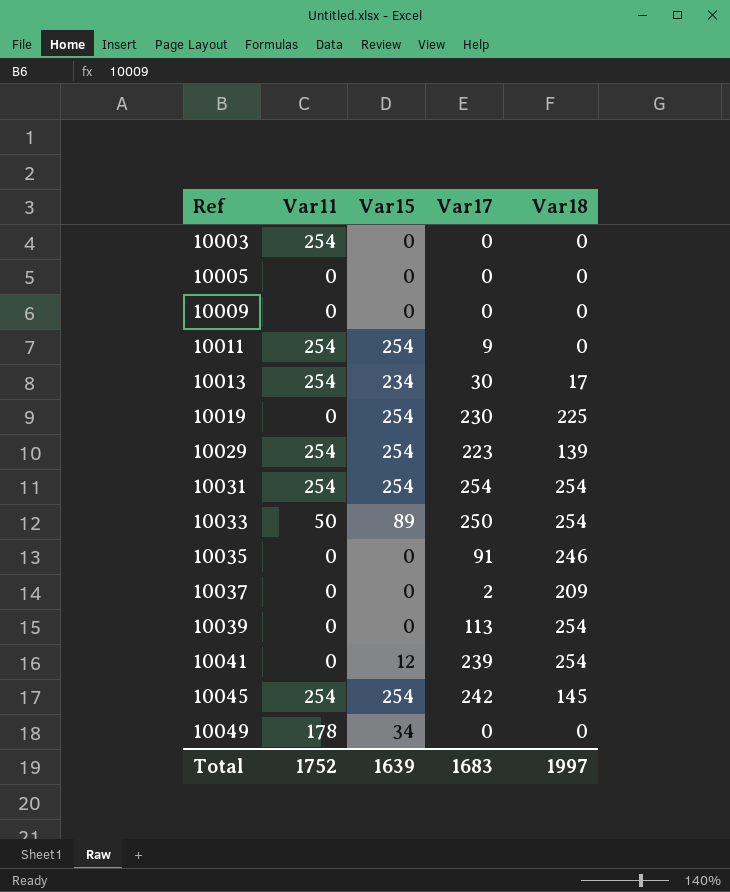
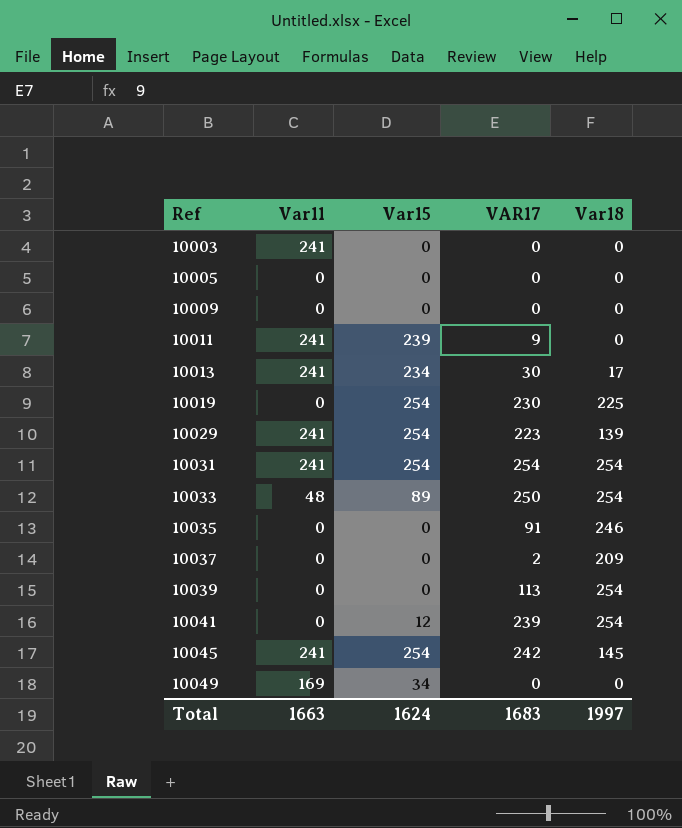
column name: Var17 -> VAR17
10003 | Var11: 254 -> 241
10011 | Var11: 254 -> 241
10011 | Var15: 254 -> 239
10013 | Var11: 254 -> 241
10029 | Var11: 254 -> 241
10031 | Var11: 254 -> 241
10033 | Var11: 50 -> 48
10045 | Var11: 254 -> 241
10049 | Var11: 178 -> 169
Total | Var11: 1752 -> 1663
Total | Var15: 1639 -> 1624

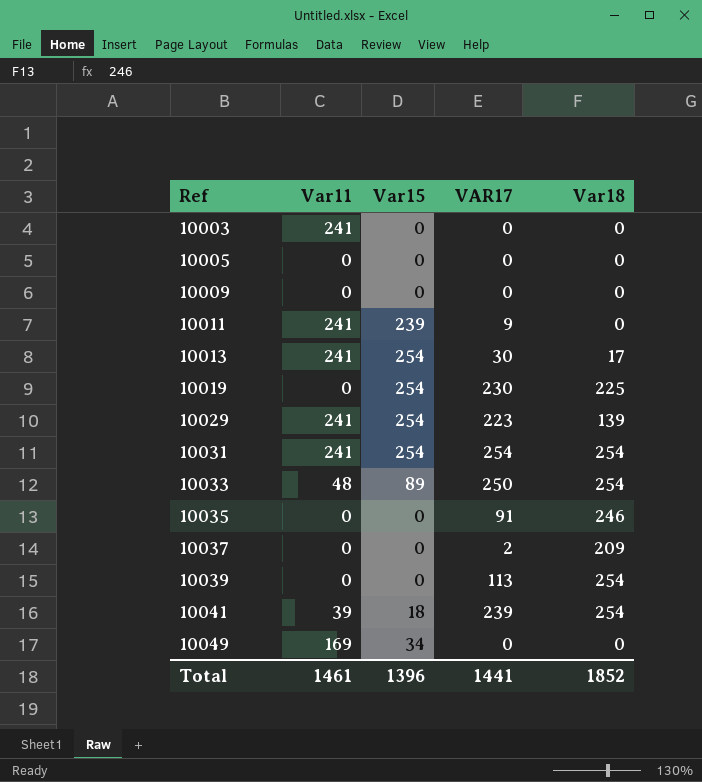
row 10045: 241 | 254 | 242 | 145 -> none
10013 | Var15: 234 -> 254
10041 | Var11: 0 -> 39
10041 | Var15: 12 -> 18
Total | Var11: 1663 -> 1461
Total | Var15: 1624 -> 1396
Total | VAR17: 1683 -> 1441
Total | Var18: 1997 -> 1852

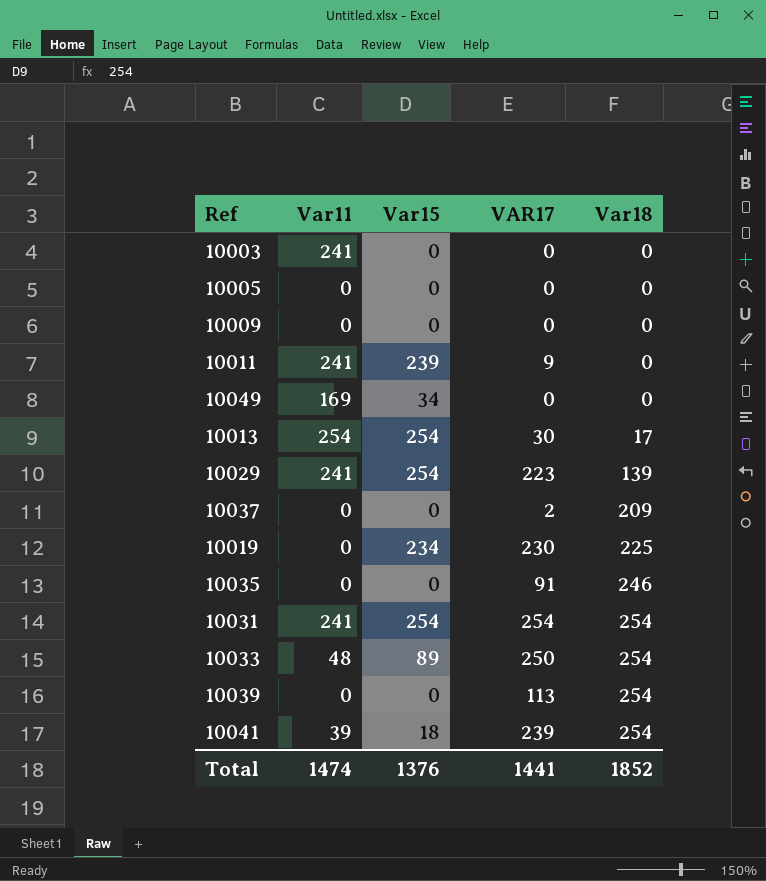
row order: Ref ascending -> Var18 ascending
10013 | Var11: 241 -> 254
10019 | Var15: 254 -> 234
Total | Var11: 1461 -> 1474
Total | Var15: 1396 -> 1376

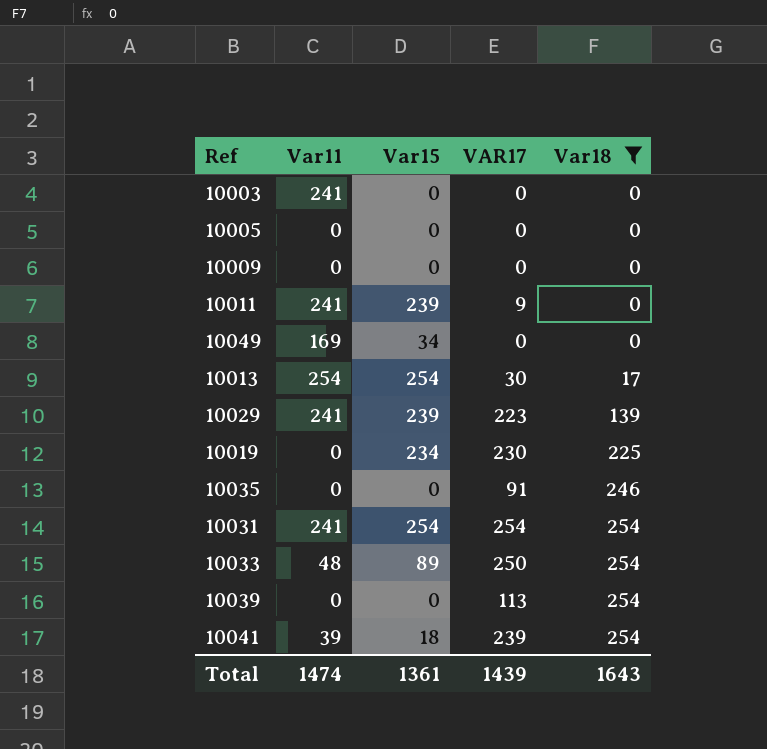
filter: none -> Var18 != 209
10029 | Var15: 254 -> 239
Total | Var15: 1376 -> 1361
Total | VAR17: 1441 -> 1439
Total | Var18: 1852 -> 1643

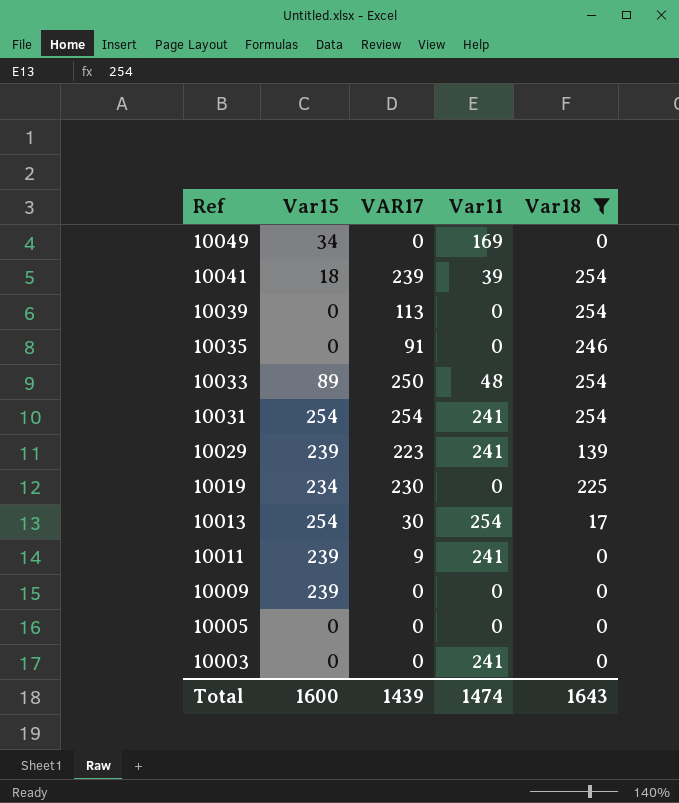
row order: Var18 ascending -> Ref descending
column Var11 | position: 2 -> 4
10009 | Var15: 0 -> 239
Total | Var15: 1361 -> 1600

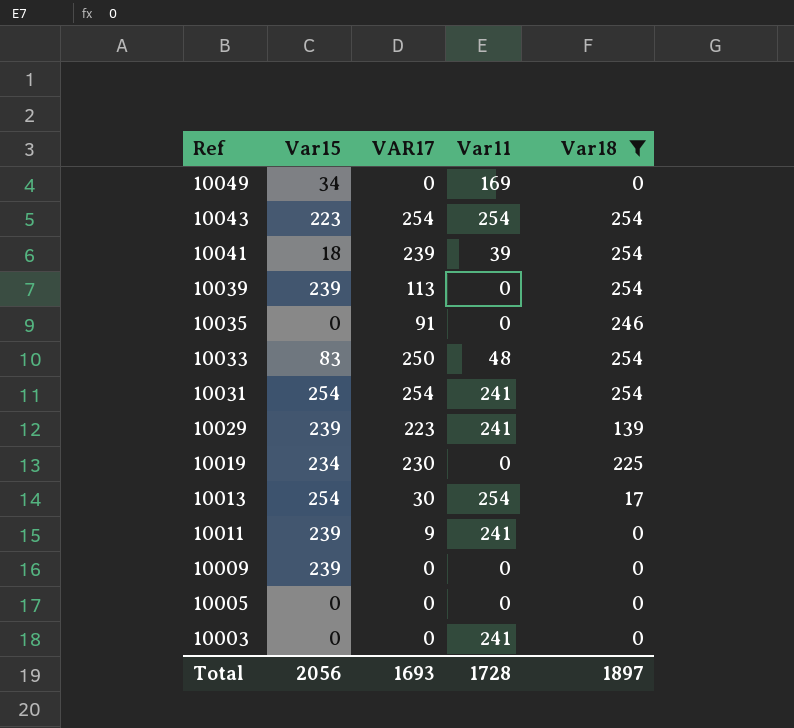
row 10043: none -> 223 | 254 | 254 | 254
10039 | Var15: 0 -> 239
10033 | Var15: 89 -> 83
Total | Var15: 1600 -> 2056
Total | VAR17: 1439 -> 1693
Total | Var11: 1474 -> 1728
Total | Var18: 1643 -> 1897

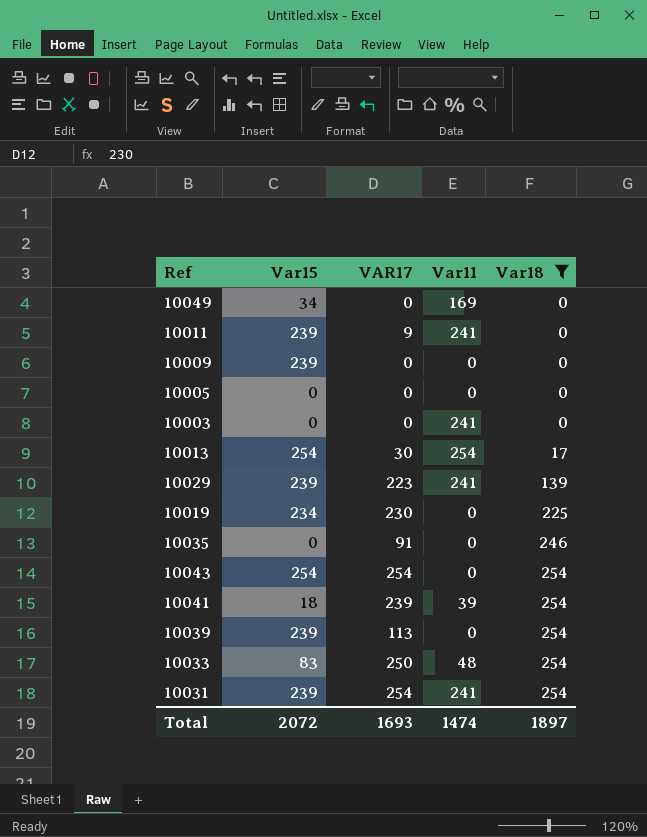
row order: Ref descending -> Var18 ascending
10043 | Var15: 223 -> 254
10043 | Var11: 254 -> 0
10031 | Var15: 254 -> 239
Total | Var15: 2056 -> 2072
Total | Var11: 1728 -> 1474

